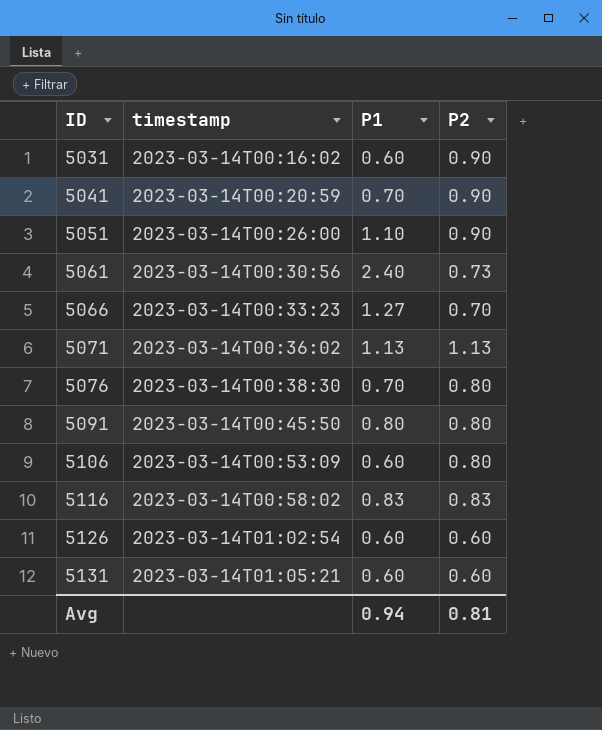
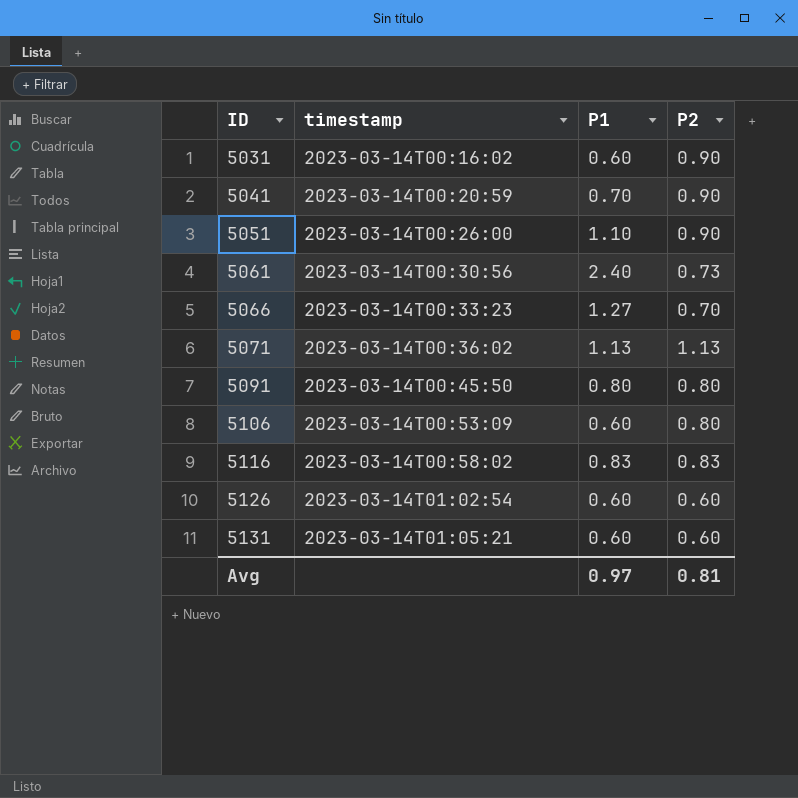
row 5076: 2023-03-14T00:38:30 | 0.70 | 0.80 -> none
Avg | P1: 0.94 -> 0.97

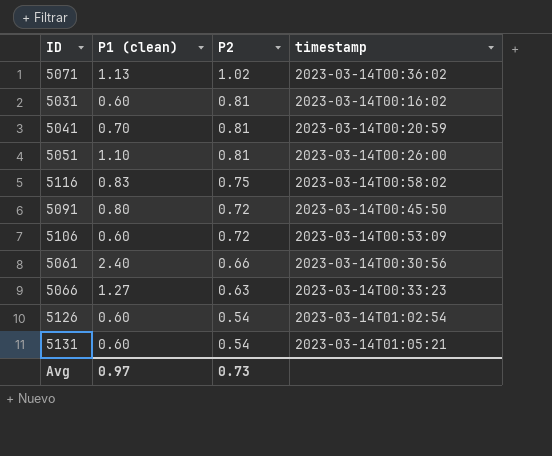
row order: ID ascending -> P2 descending
column name: P1 -> P1 (clean)
column timestamp | position: 2 -> 4
5071 | P2: 1.13 -> 1.02
5031 | P2: 0.90 -> 0.81
5041 | P2: 0.90 -> 0.81
5051 | P2: 0.90 -> 0.81
5116 | P2: 0.83 -> 0.75
5091 | P2: 0.80 -> 0.72
5106 | P2: 0.80 -> 0.72
5061 | P2: 0.73 -> 0.66
5066 | P2: 0.70 -> 0.63
5126 | P2: 0.60 -> 0.54
5131 | P2: 0.60 -> 0.54
Avg | P2: 0.81 -> 0.73

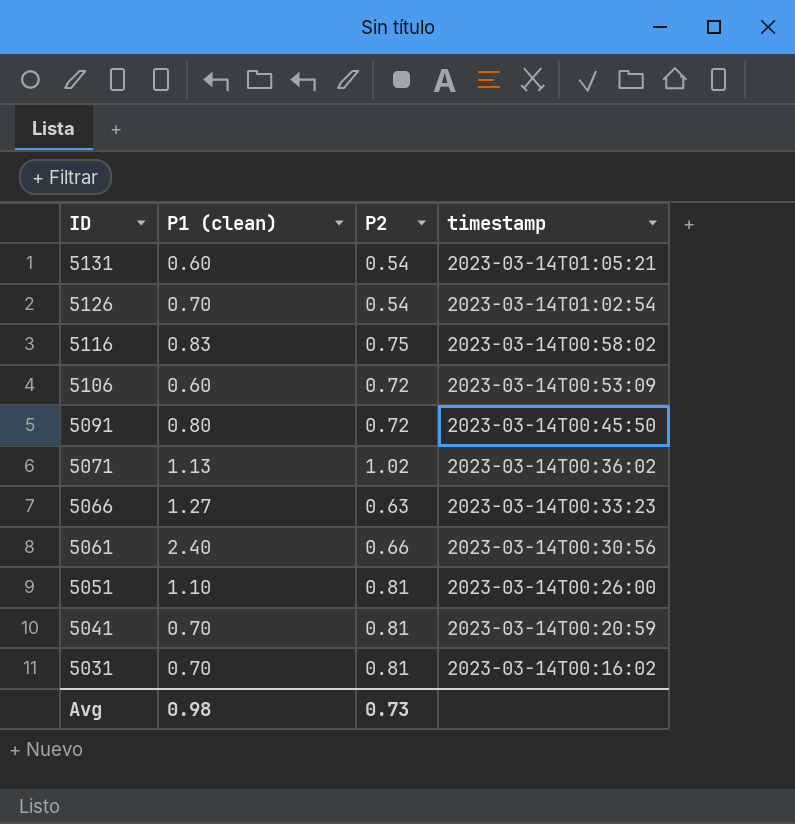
row order: P2 descending -> ID descending
5126 | P1 (clean): 0.60 -> 0.70
5031 | P1 (clean): 0.60 -> 0.70
Avg | P1 (clean): 0.97 -> 0.98

